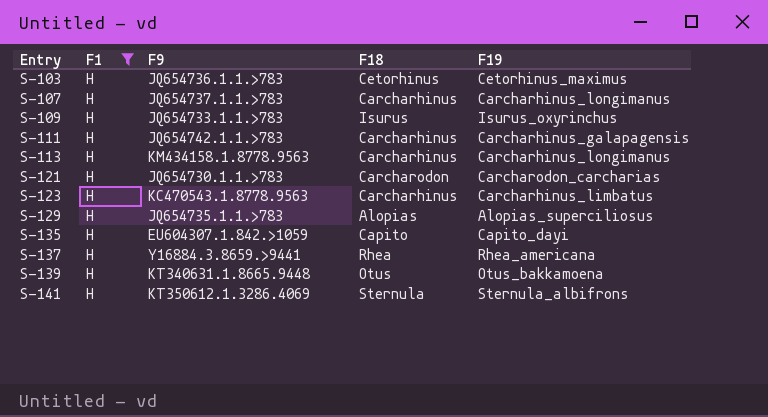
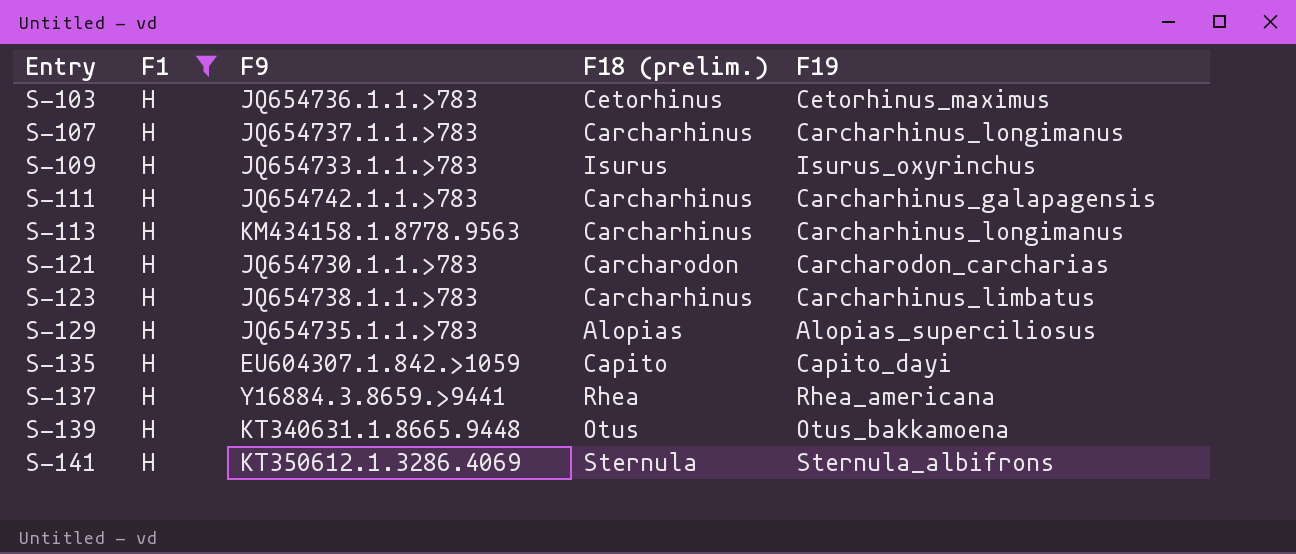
column name: F18 -> F18 (prelim.)
S-123 | F9: KC470543.1.8778.9563 -> JQ654738.1.1.>783

